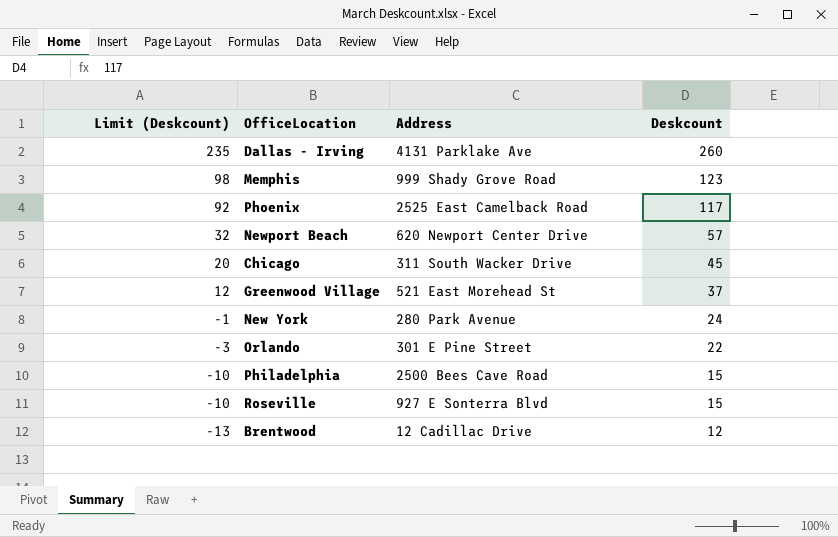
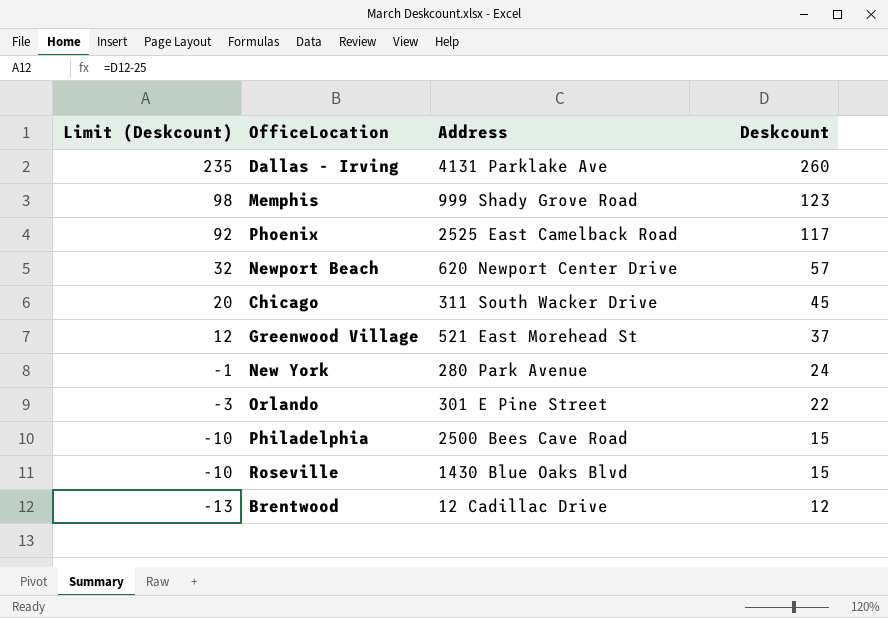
Roseville | Address: 927 E Sonterra Blvd -> 1430 Blue Oaks Blvd

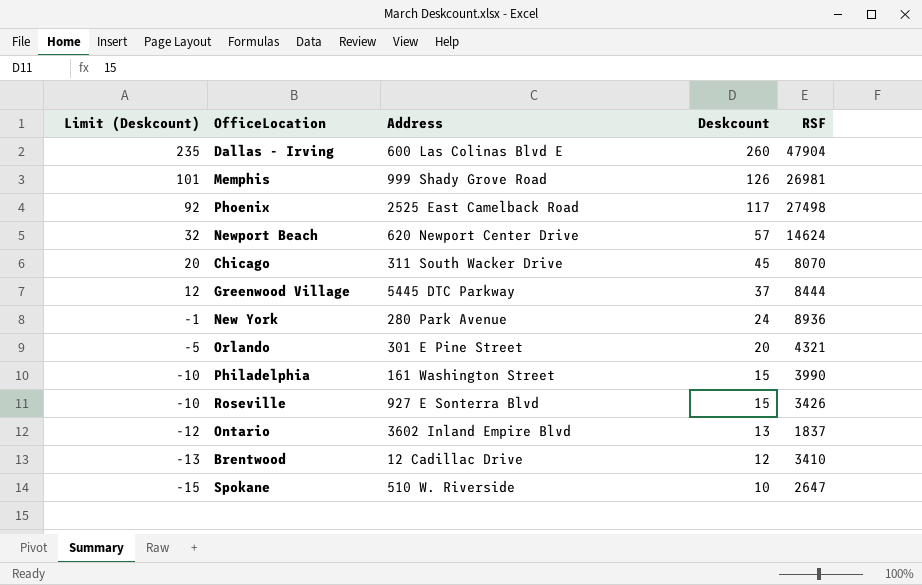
column RSF | position: none -> 5
Dallas - Irving | Address: 4131 Parklake Ave -> 600 Las Colinas Blvd E
Memphis | Limit (Deskcount): 98 -> 101
Memphis | Deskcount: 123 -> 126
Greenwood Village | Address: 521 East Morehead St -> 5445 DTC Parkway
Orlando | Limit (Deskcount): -3 -> -5
Orlando | Deskcount: 22 -> 20
Philadelphia | Address: 2500 Bees Cave Road -> 161 Washington Street
Roseville | Address: 1430 Blue Oaks Blvd -> 927 E Sonterra Blvd
row Ontario: none -> -12 | 3602 Inland Empire Blvd | 13 | 1837
row Spokane: none -> -15 | 510 W. Riverside | 10 | 2647

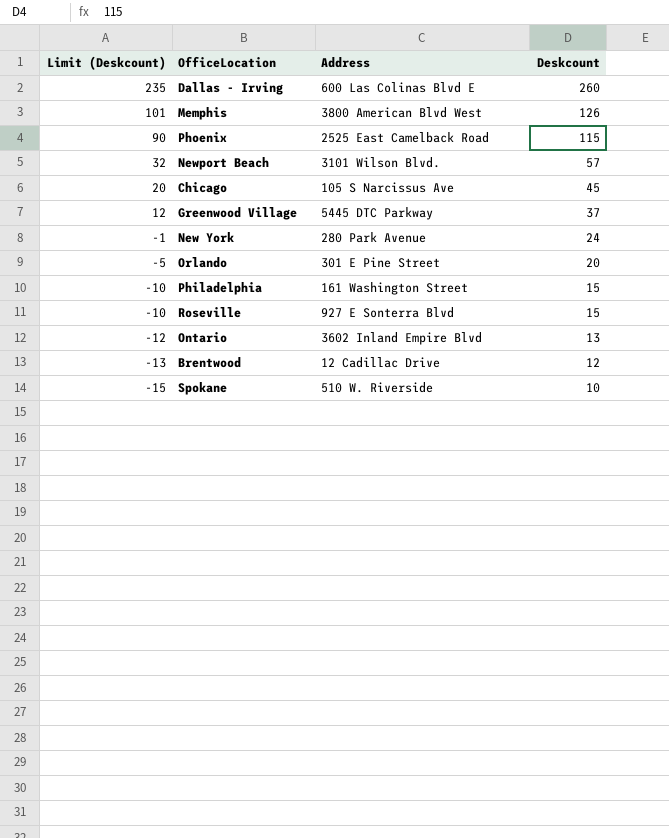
column RSF | position: 5 -> none
Memphis | Address: 999 Shady Grove Road -> 3800 American Blvd West
Phoenix | Limit (Deskcount): 92 -> 90
Phoenix | Deskcount: 117 -> 115
Newport Beach | Address: 620 Newport Center Drive -> 3101 Wilson Blvd.
Chicago | Address: 311 South Wacker Drive -> 105 S Narcissus Ave

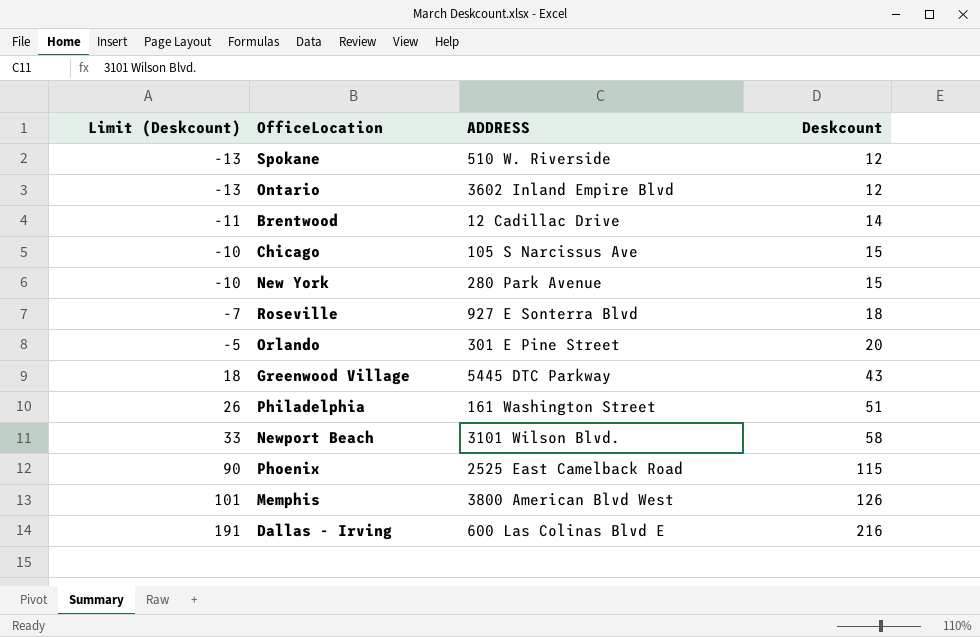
row order: Limit (Deskcount) descending -> Limit (Deskcount) ascending
column name: Address -> ADDRESS
Spokane | Limit (Deskcount): -15 -> -13
Spokane | Deskcount: 10 -> 12
Ontario | Limit (Deskcount): -12 -> -13
Ontario | Deskcount: 13 -> 12
Brentwood | Limit (Deskcount): -13 -> -11
Brentwood | Deskcount: 12 -> 14
Chicago | Limit (Deskcount): 20 -> -10
Chicago | Deskcount: 45 -> 15
New York | Limit (Deskcount): -1 -> -10
New York | Deskcount: 24 -> 15
Roseville | Limit (Deskcount): -10 -> -7
Roseville | Deskcount: 15 -> 18
Greenwood Village | Limit (Deskcount): 12 -> 18
Greenwood Village | Deskcount: 37 -> 43
Philadelphia | Limit (Deskcount): -10 -> 26
Philadelphia | Deskcount: 15 -> 51
Newport Beach | Limit (Deskcount): 32 -> 33
Newport Beach | Deskcount: 57 -> 58
Dallas - Irving | Limit (Deskcount): 235 -> 191
Dallas - Irving | Deskcount: 260 -> 216

